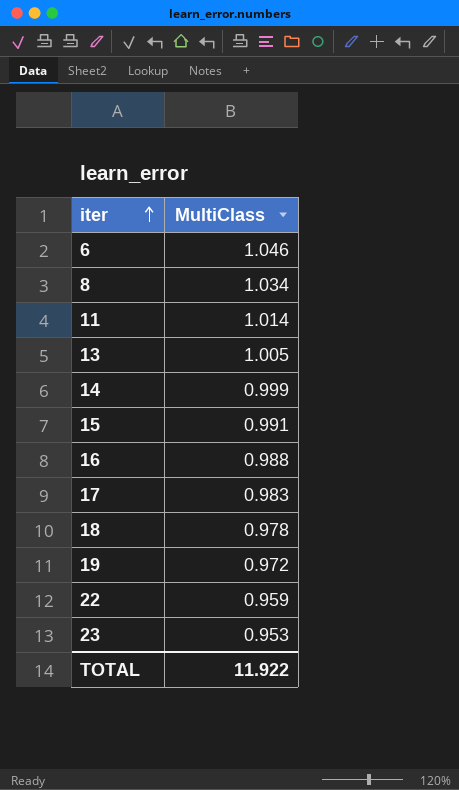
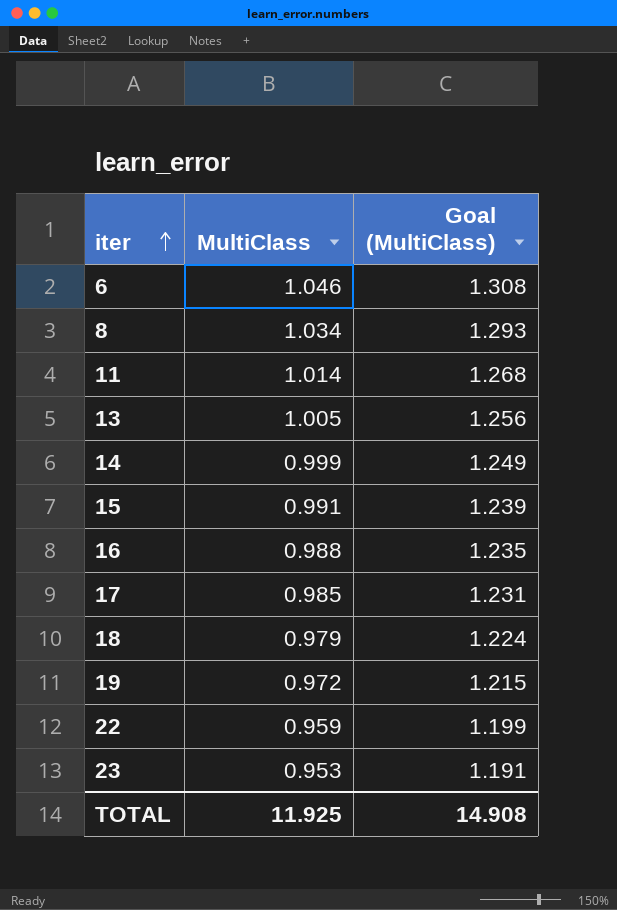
column Goal (MultiClass) | formula: none -> [MultiClass] * 1.25
17 | MultiClass: 0.983 -> 0.985
18 | MultiClass: 0.978 -> 0.979
TOTAL | MultiClass: 11.922 -> 11.925

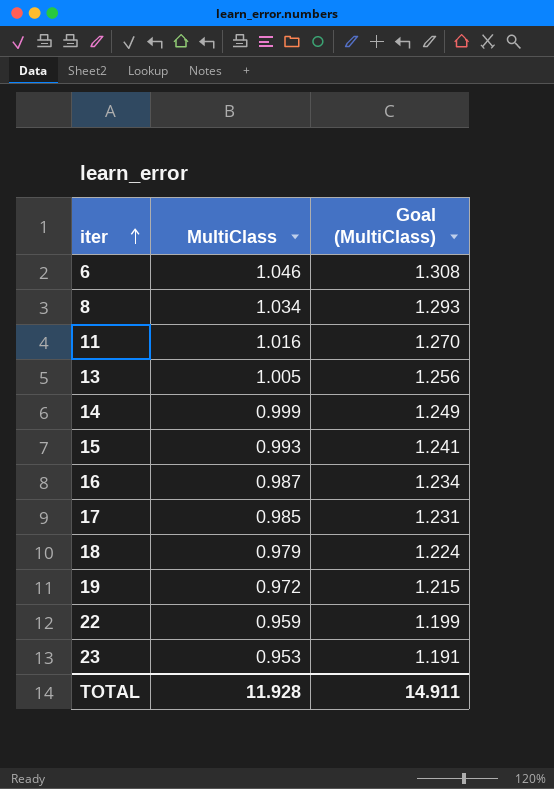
11 | MultiClass: 1.014 -> 1.016
11 | Goal (MultiClass): 1.268 -> 1.270
15 | MultiClass: 0.991 -> 0.993
15 | Goal (MultiClass): 1.239 -> 1.241
16 | MultiClass: 0.988 -> 0.987
16 | Goal (MultiClass): 1.235 -> 1.234
TOTAL | MultiClass: 11.925 -> 11.928
TOTAL | Goal (MultiClass): 14.908 -> 14.911

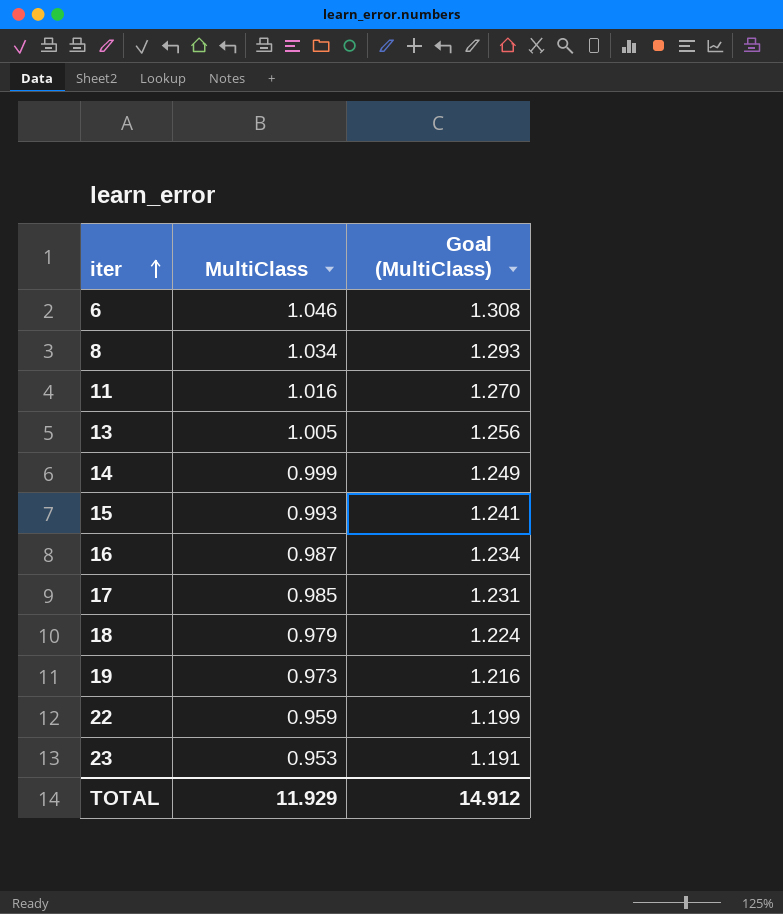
19 | MultiClass: 0.972 -> 0.973
19 | Goal (MultiClass): 1.215 -> 1.216
TOTAL | MultiClass: 11.928 -> 11.929
TOTAL | Goal (MultiClass): 14.911 -> 14.912

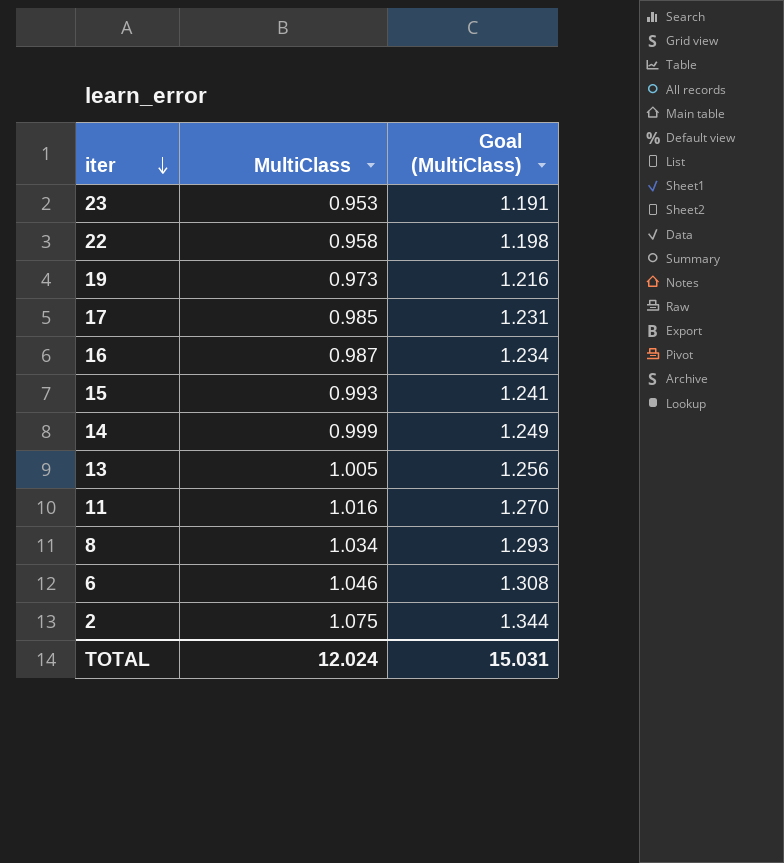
row order: iter ascending -> iter descending
row 18: 0.979 | 1.224 -> none
22 | MultiClass: 0.959 -> 0.958
22 | Goal (MultiClass): 1.199 -> 1.198
row 2: none -> 1.075 | 1.344
TOTAL | MultiClass: 11.929 -> 12.024
TOTAL | Goal (MultiClass): 14.912 -> 15.031

